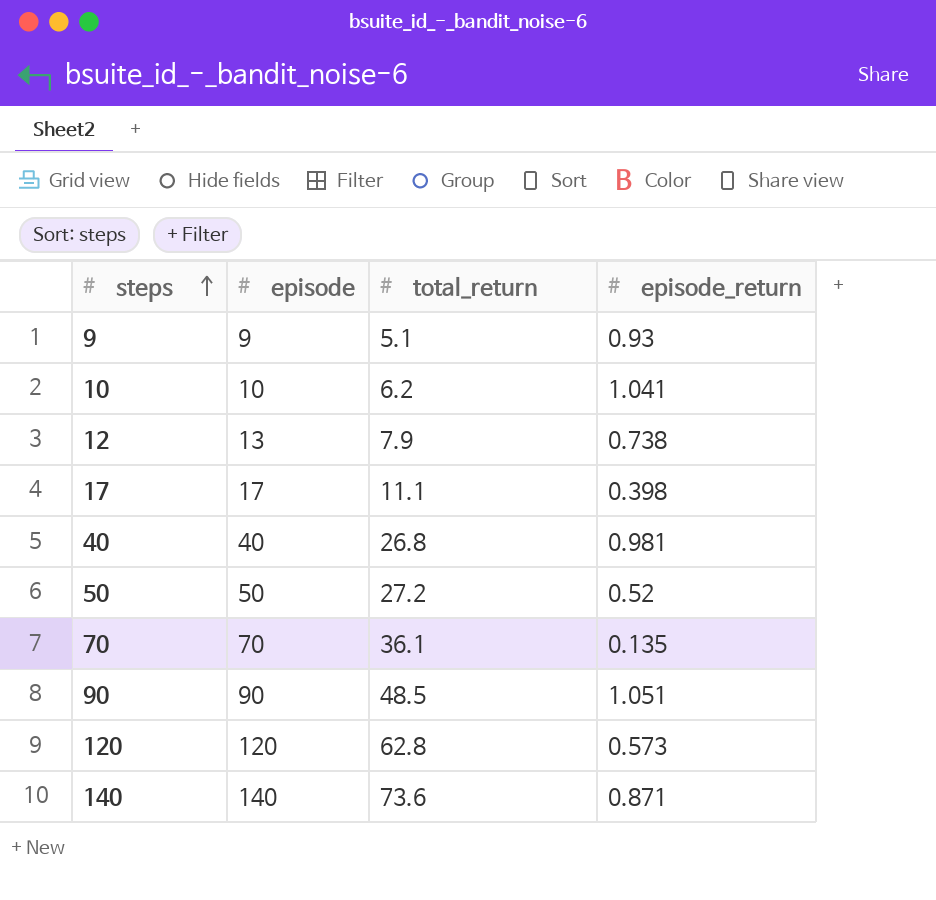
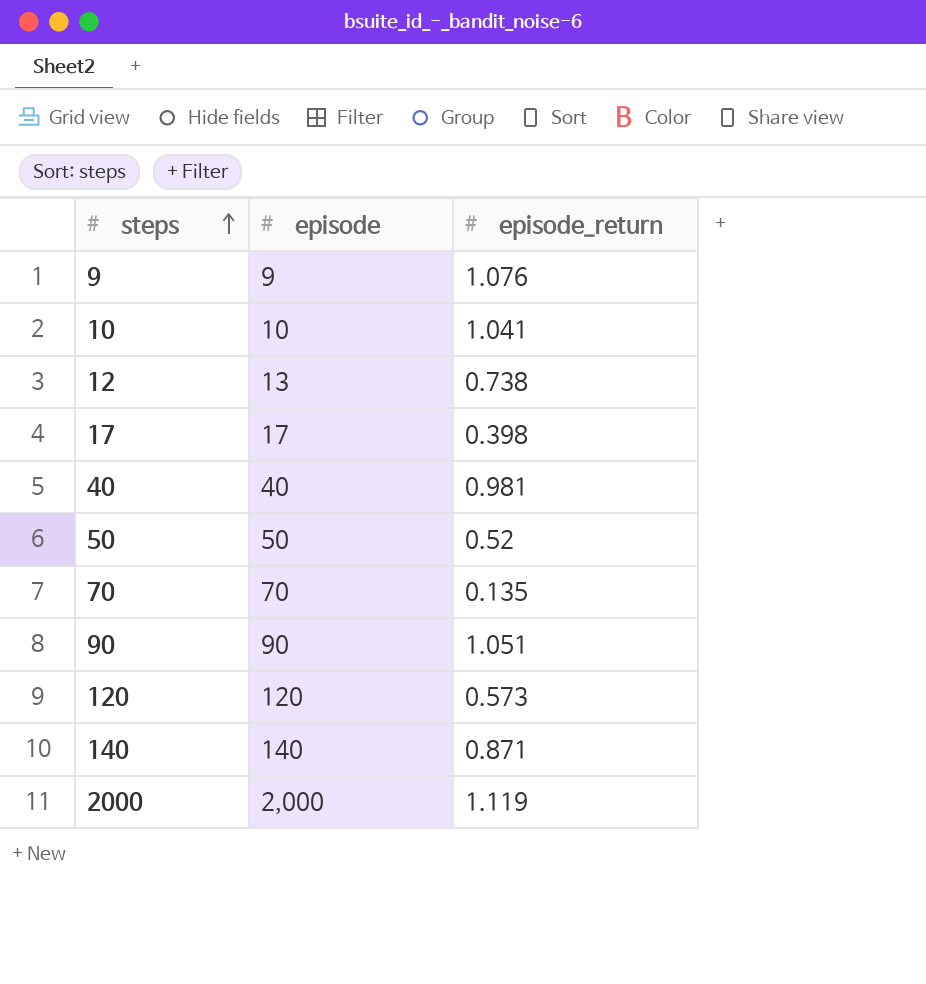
column total_return | position: 3 -> none
9 | episode_return: 0.93 -> 1.076
row 2000: none -> 2,000 | 1.119

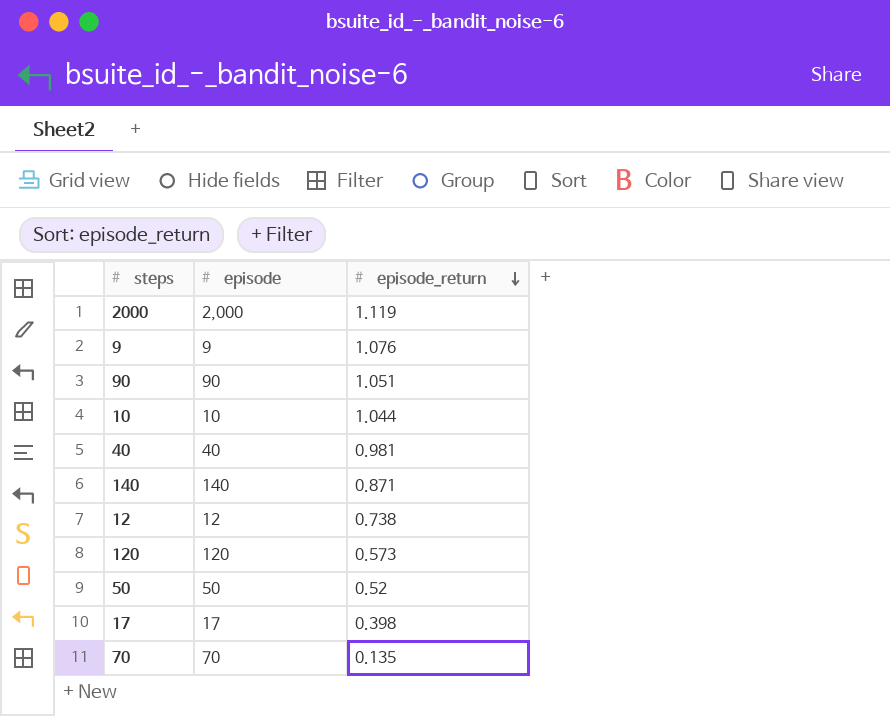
row order: steps ascending -> episode_return descending
10 | episode_return: 1.041 -> 1.044
12 | episode: 13 -> 12

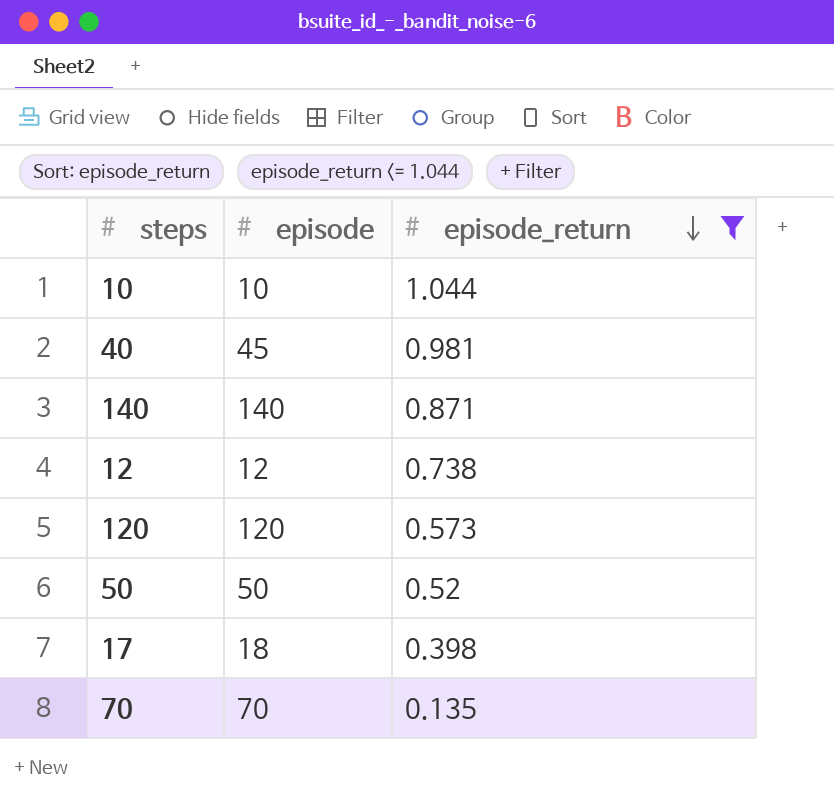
filter: none -> episode_return <= 1.044
40 | episode: 40 -> 45
17 | episode: 17 -> 18

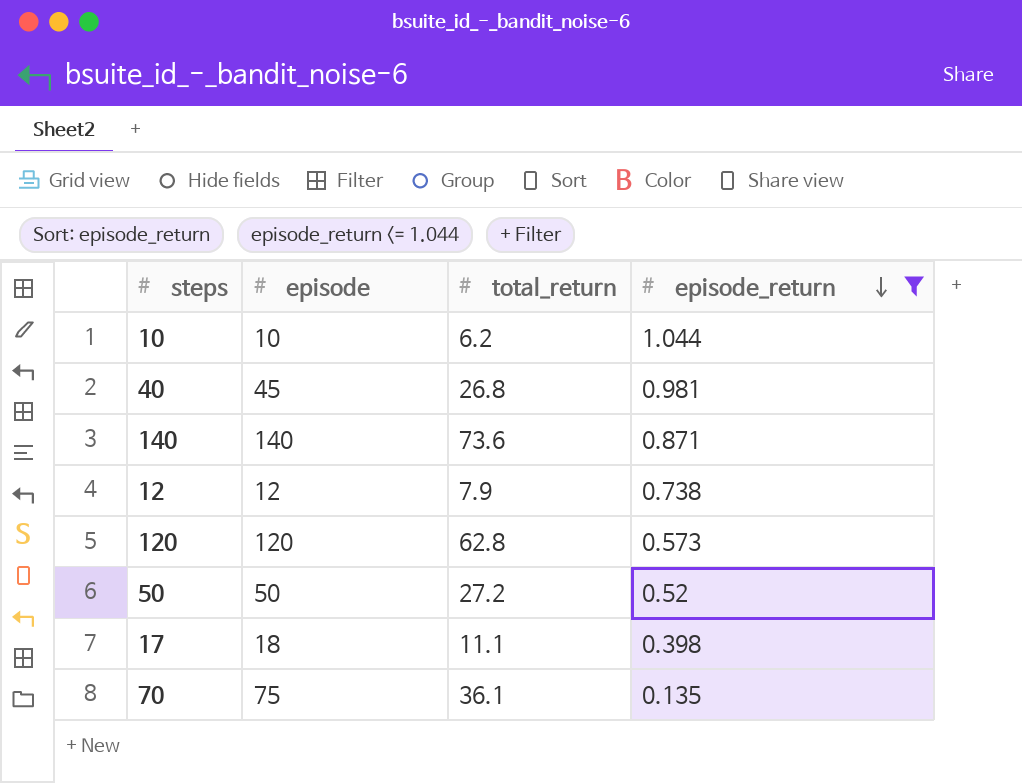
column total_return | position: none -> 3
70 | episode: 70 -> 75

